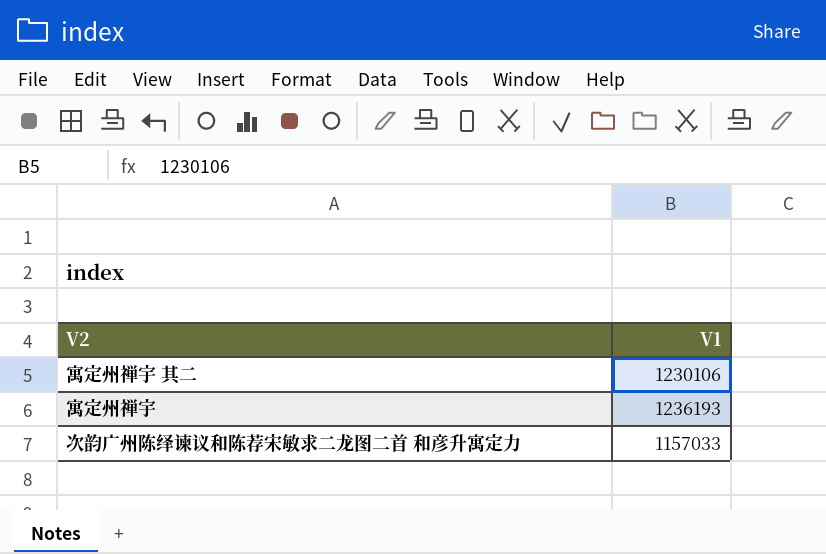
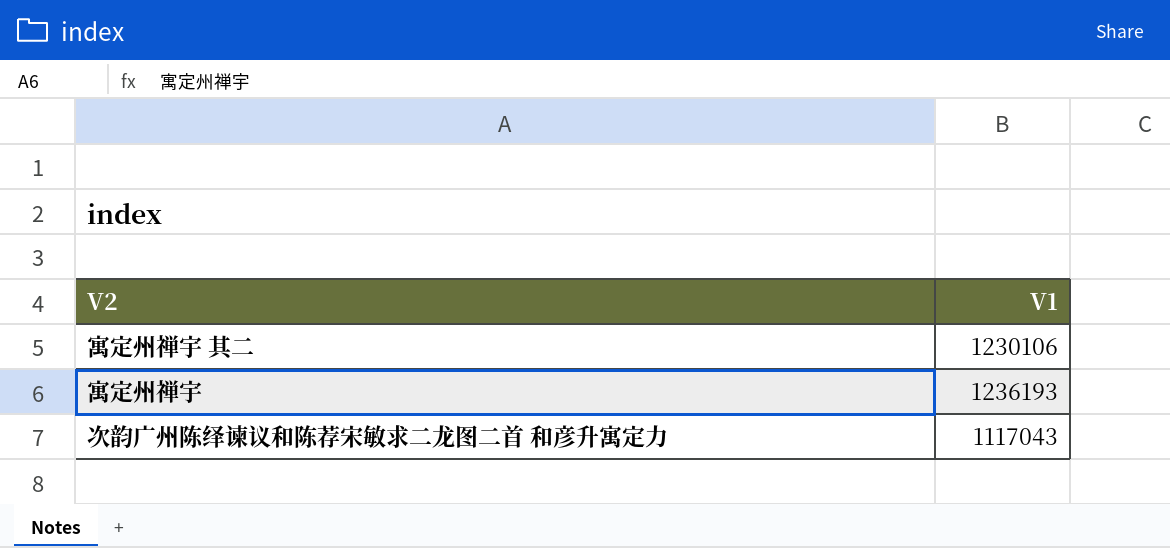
次韵广州陈绎谏议和陈荐宋敏求二龙图二首 和彦升寓定力 | V1: 1157033 -> 1117043

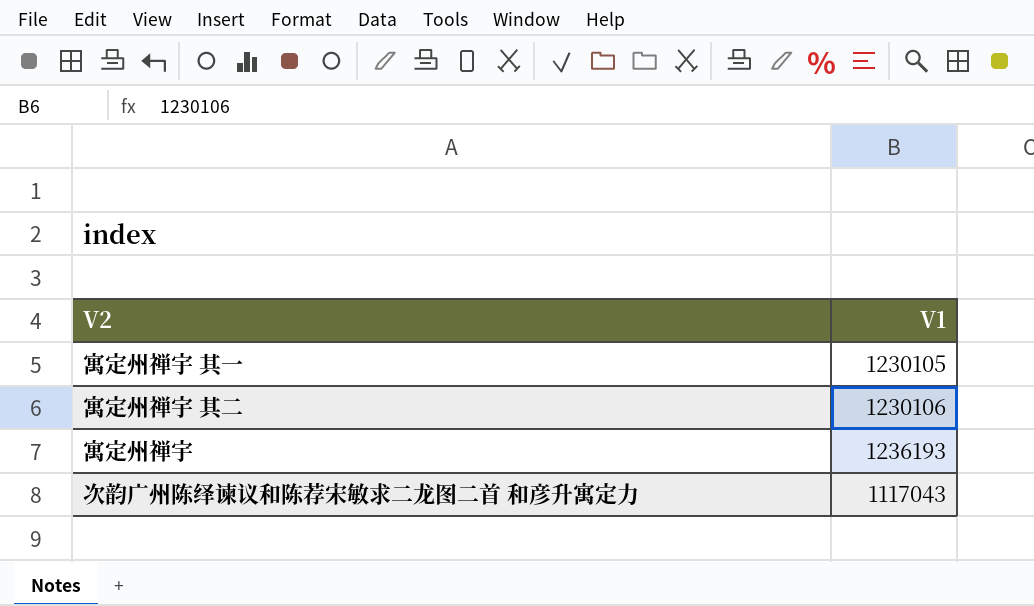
row 寓定州禅宇 其一: none -> 1230105

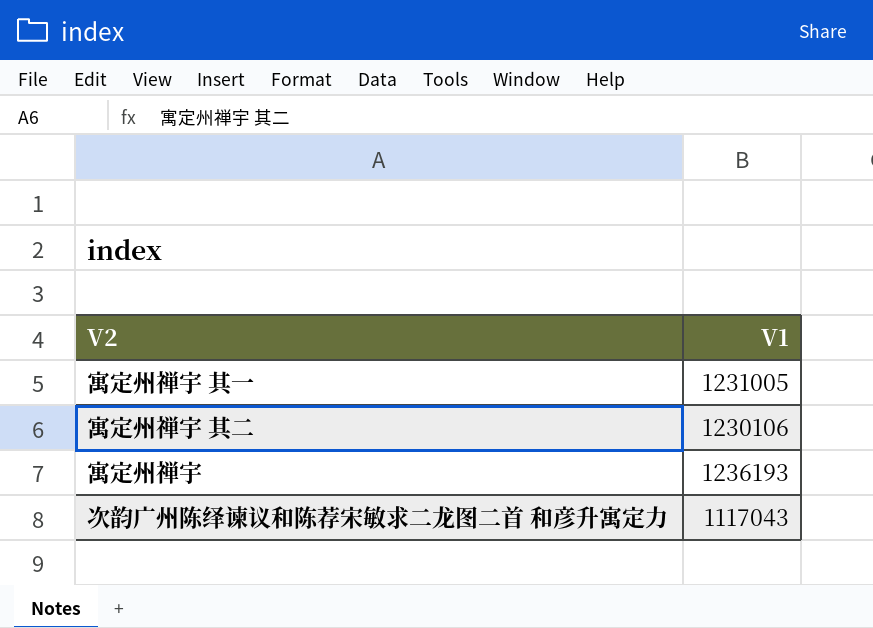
寓定州禅宇 其一 | V1: 1230105 -> 1231005

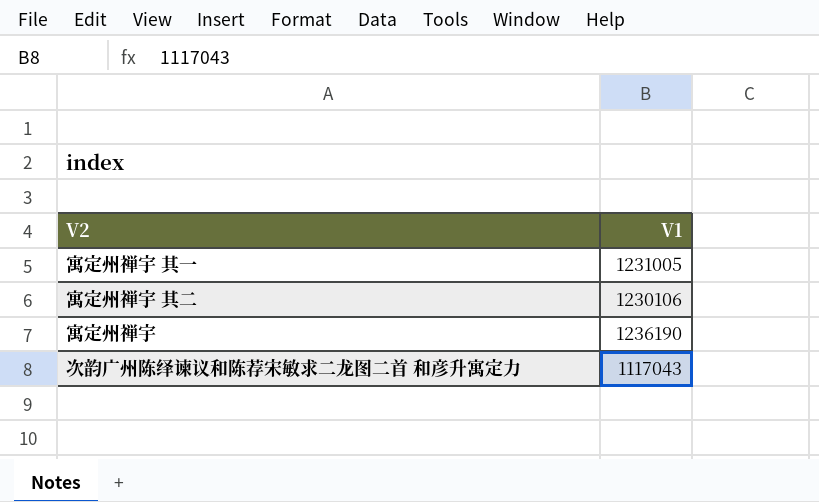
寓定州禅宇 | V1: 1236193 -> 1236190

